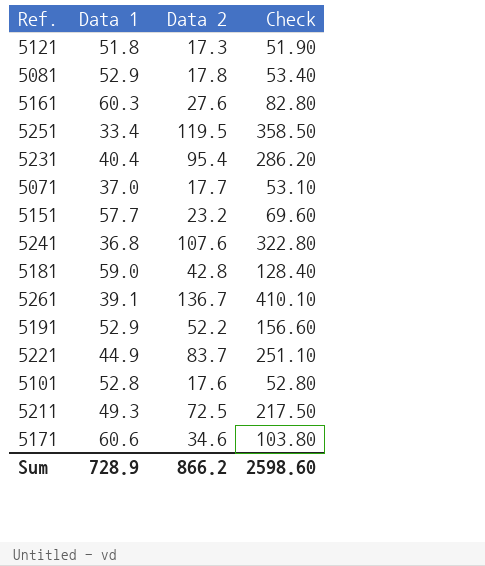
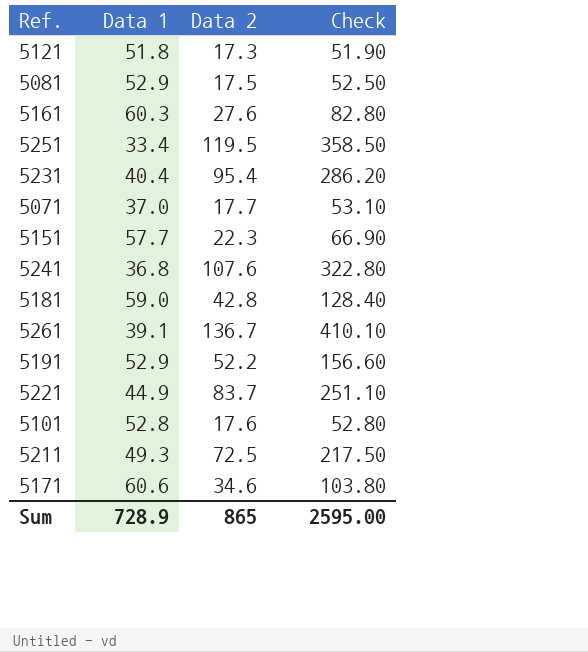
5081 | Data 2: 17.8 -> 17.5
5081 | Check: 53.40 -> 52.50
5151 | Data 2: 23.2 -> 22.3
5151 | Check: 69.60 -> 66.90
Sum | Data 2: 866.2 -> 865
Sum | Check: 2598.60 -> 2595.00

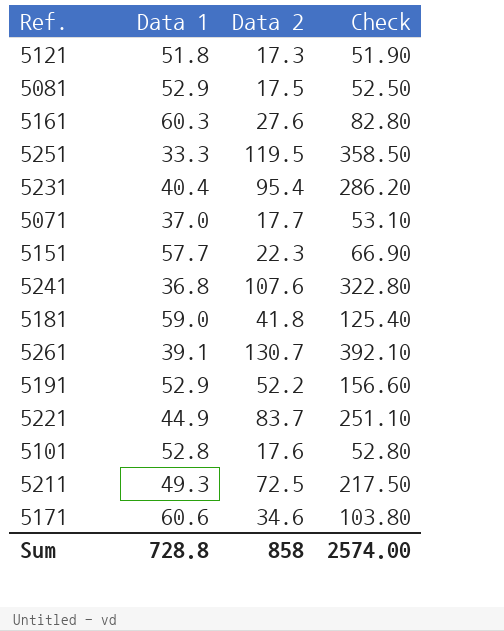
5251 | Data 1: 33.4 -> 33.3
5181 | Data 2: 42.8 -> 41.8
5181 | Check: 128.40 -> 125.40
5261 | Data 2: 136.7 -> 130.7
5261 | Check: 410.10 -> 392.10
Sum | Data 1: 728.9 -> 728.8
Sum | Data 2: 865 -> 858
Sum | Check: 2595.00 -> 2574.00

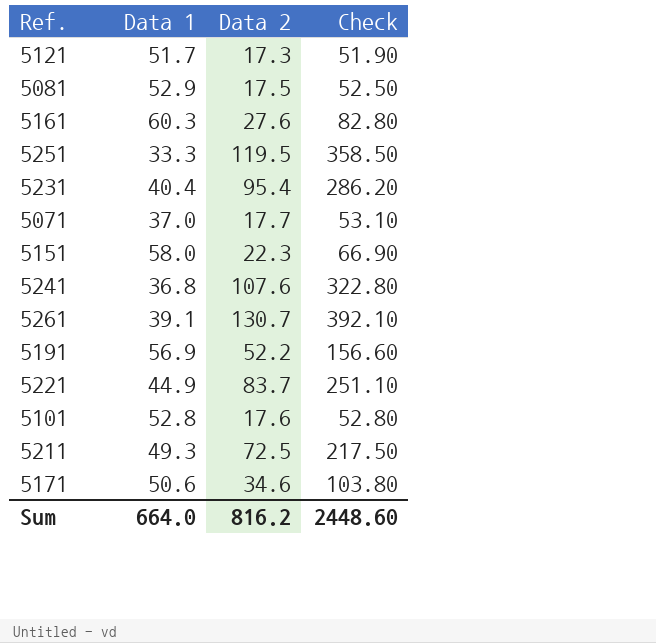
row 5181: 59.0 | 41.8 | 125.40 -> none
5121 | Data 1: 51.8 -> 51.7
5151 | Data 1: 57.7 -> 58.0
5191 | Data 1: 52.9 -> 56.9
5171 | Data 1: 60.6 -> 50.6
Sum | Data 1: 728.8 -> 664.0
Sum | Data 2: 858 -> 816.2
Sum | Check: 2574.00 -> 2448.60

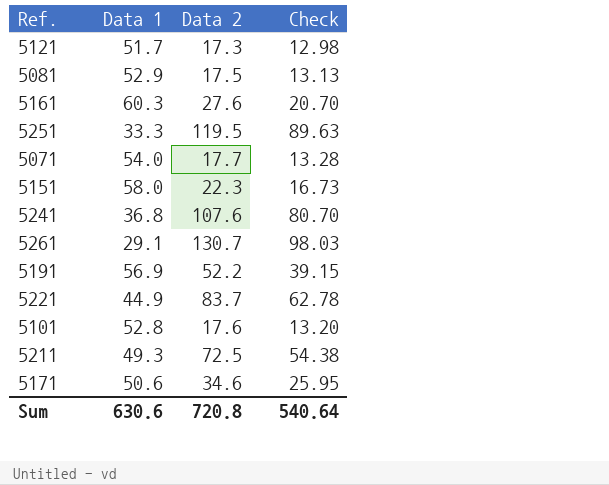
column Check | formula: [Data 2] * 3 -> [Data 2] * 0.75
row 5231: 40.4 | 95.4 | 286.20 -> none
5071 | Data 1: 37.0 -> 54.0
5261 | Data 1: 39.1 -> 29.1
Sum | Data 1: 664.0 -> 630.6
Sum | Data 2: 816.2 -> 720.8
Sum | Check: 2448.60 -> 540.64

